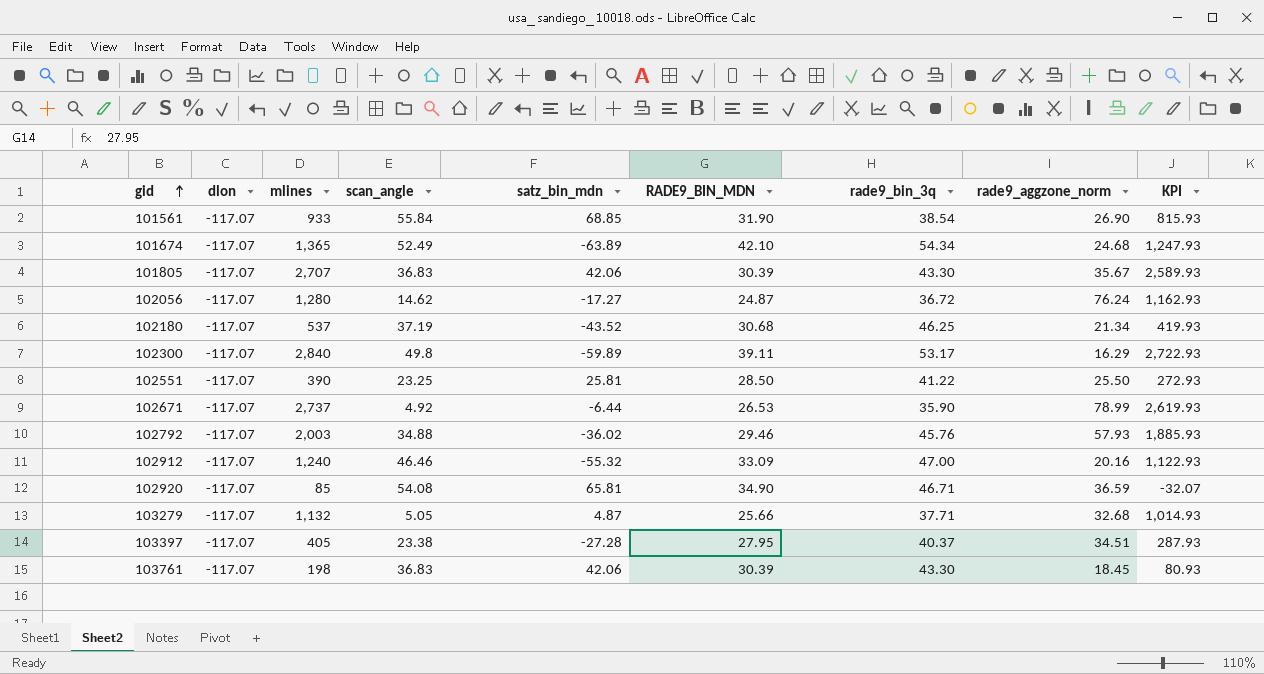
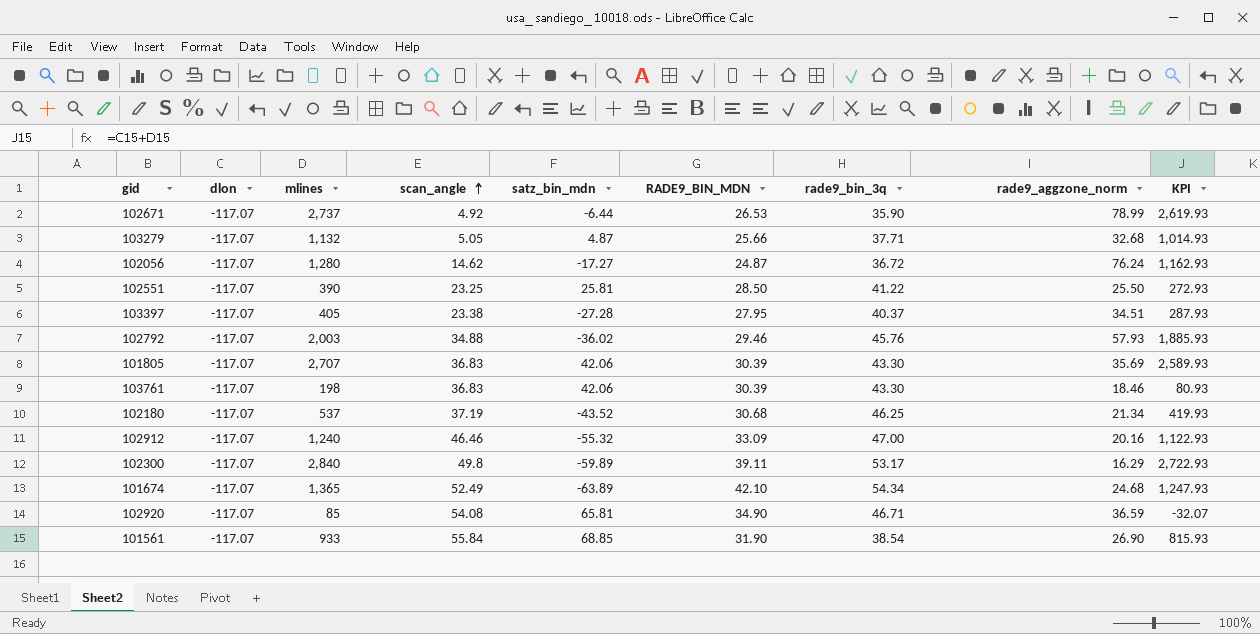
row order: gid ascending -> scan_angle ascending
101805 | rade9_aggzone_norm: 35.67 -> 35.69
103761 | rade9_aggzone_norm: 18.45 -> 18.46

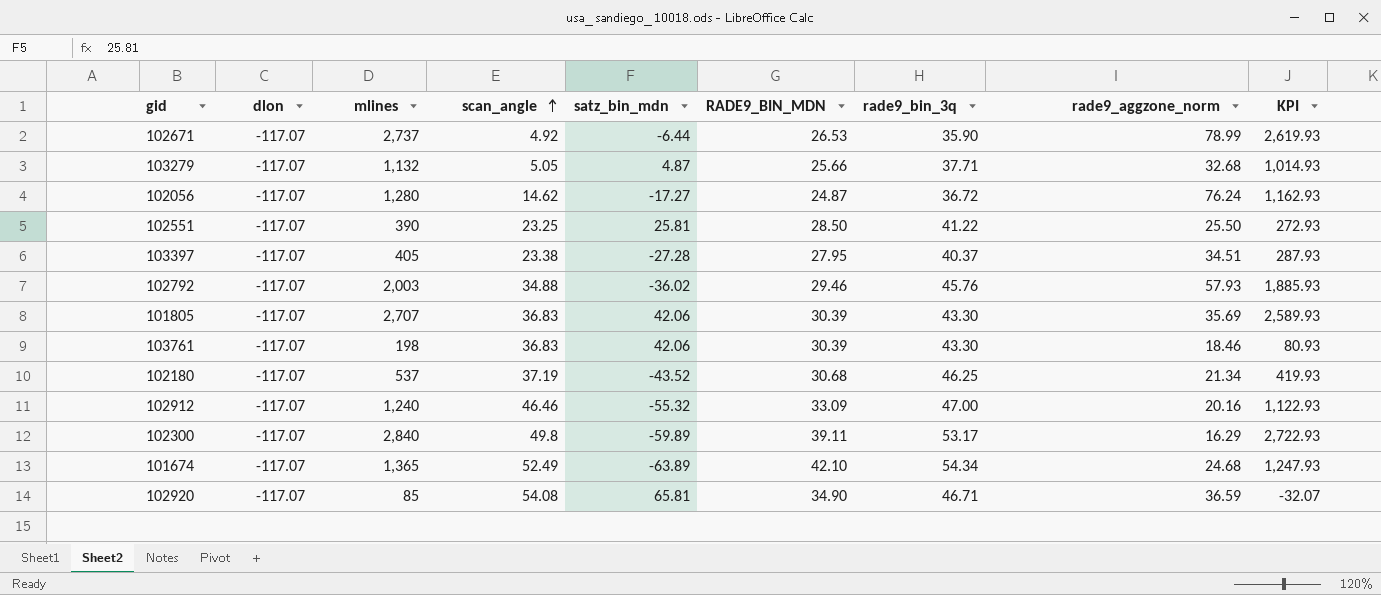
row 101561: -117.07 | 933 | 55.84 | 68.85 | 31.90 | 38.54 | 26.90 | 815.93 -> none

